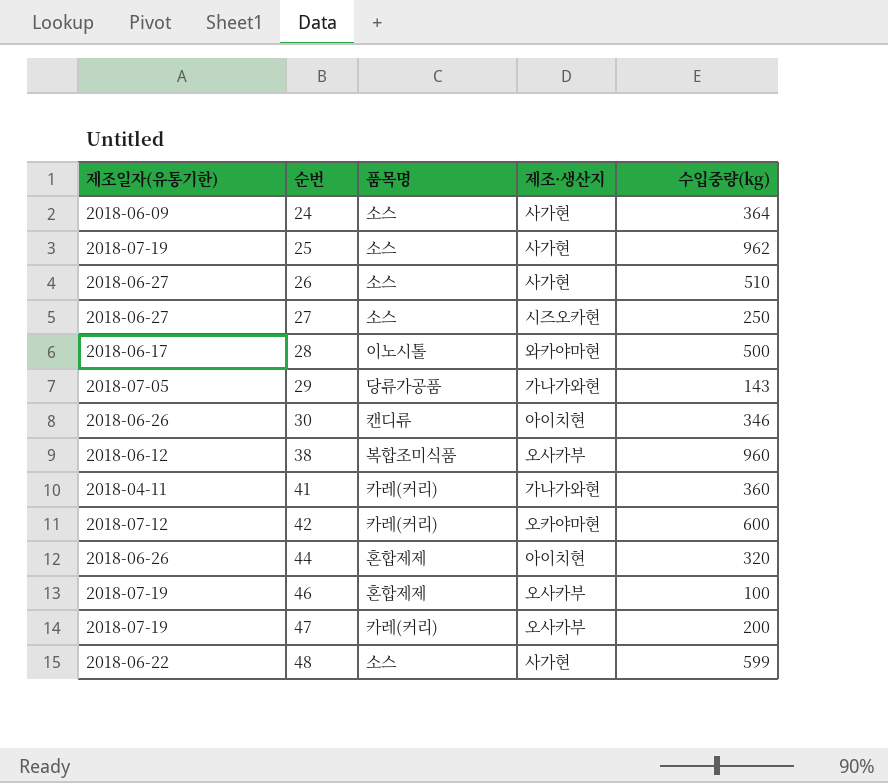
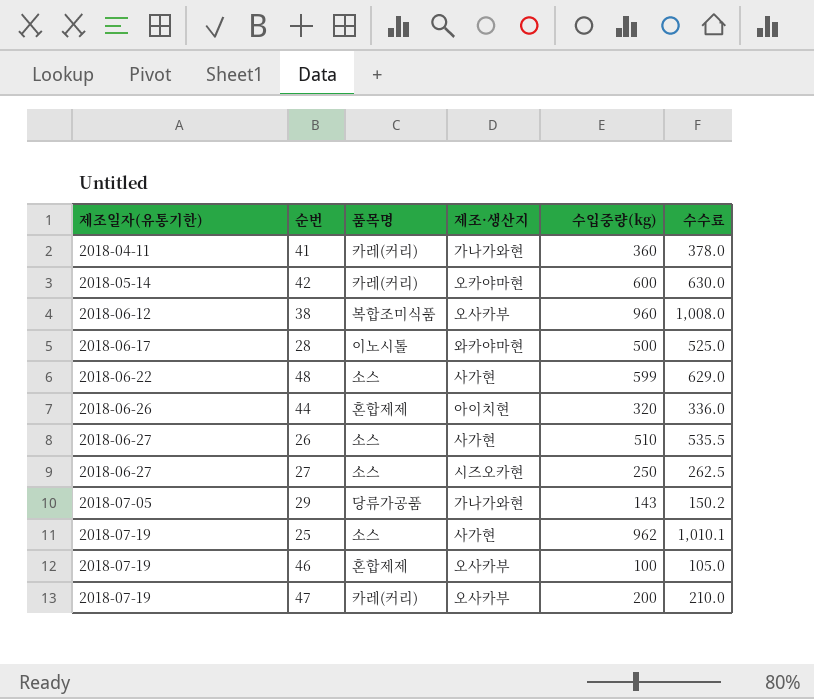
row order: 순번 ascending -> 제조일자(유통기한) ascending
column 수수료 | formula: none -> [수입중량(kg)] * 1.05
row 24: 2018-06-09 | 소스 | 사가현 | 364 -> none
row 30: 2018-06-26 | 캔디류 | 아이치현 | 346 -> none
42 | 제조일자(유통기한): 2018-07-12 -> 2018-05-14

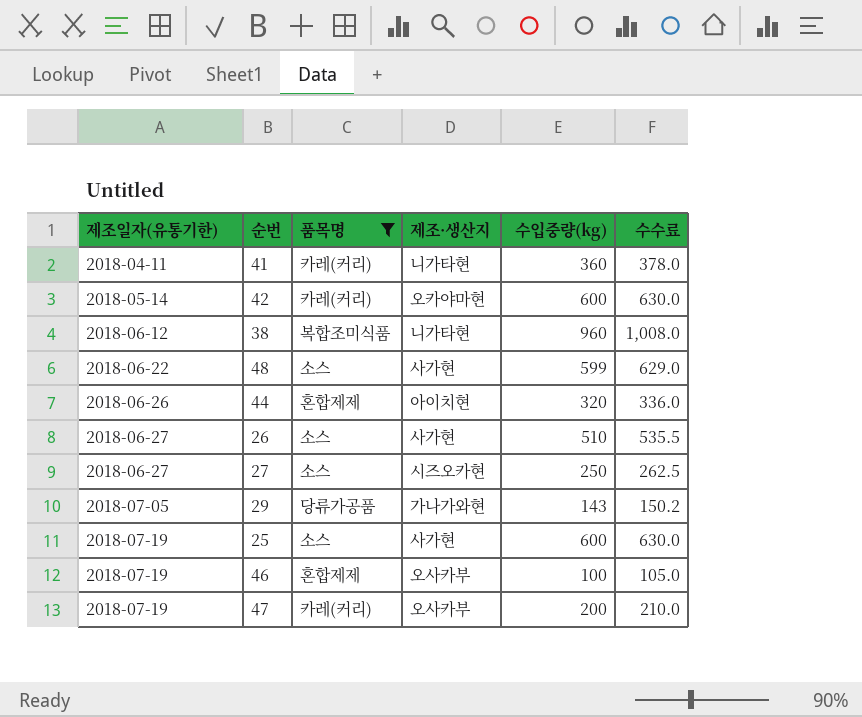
filter: none -> 품목명 != 이노시톨
41 | 제조·생산지: 가나가와현 -> 니가타현
38 | 제조·생산지: 오사카부 -> 니가타현
25 | 수입중량(kg): 962 -> 600
25 | 수수료: 1,010.1 -> 630.0

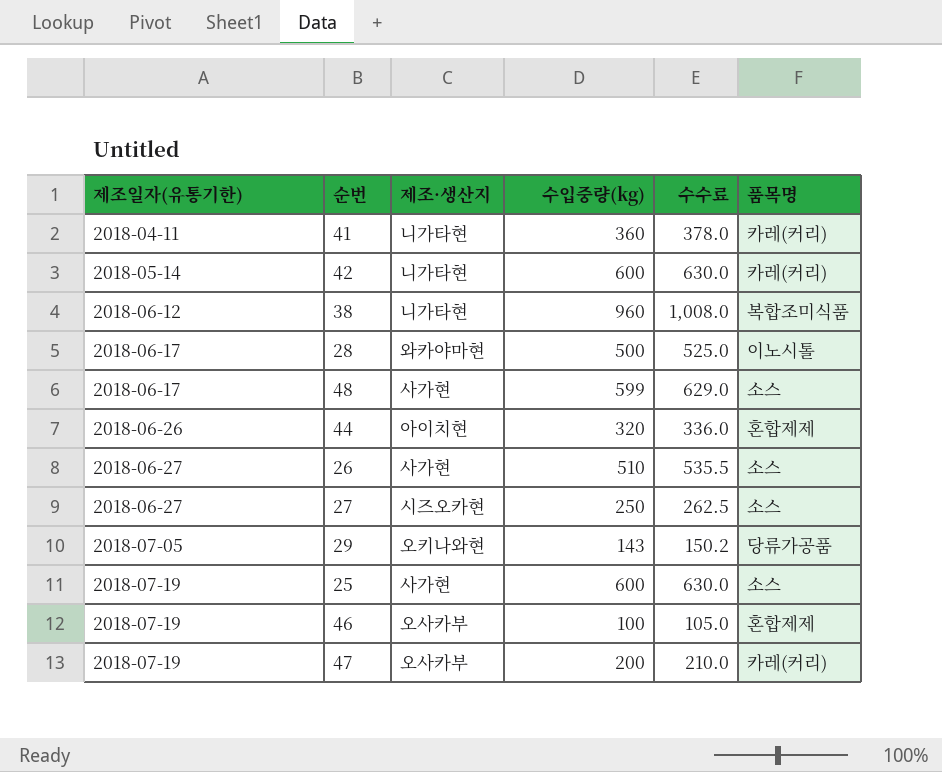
filter: 품목명 != 이노시톨 -> none
column 품목명 | position: 3 -> 6
42 | 제조·생산지: 오카야마현 -> 니가타현
48 | 제조일자(유통기한): 2018-06-22 -> 2018-06-17
29 | 제조·생산지: 가나가와현 -> 오키나와현

